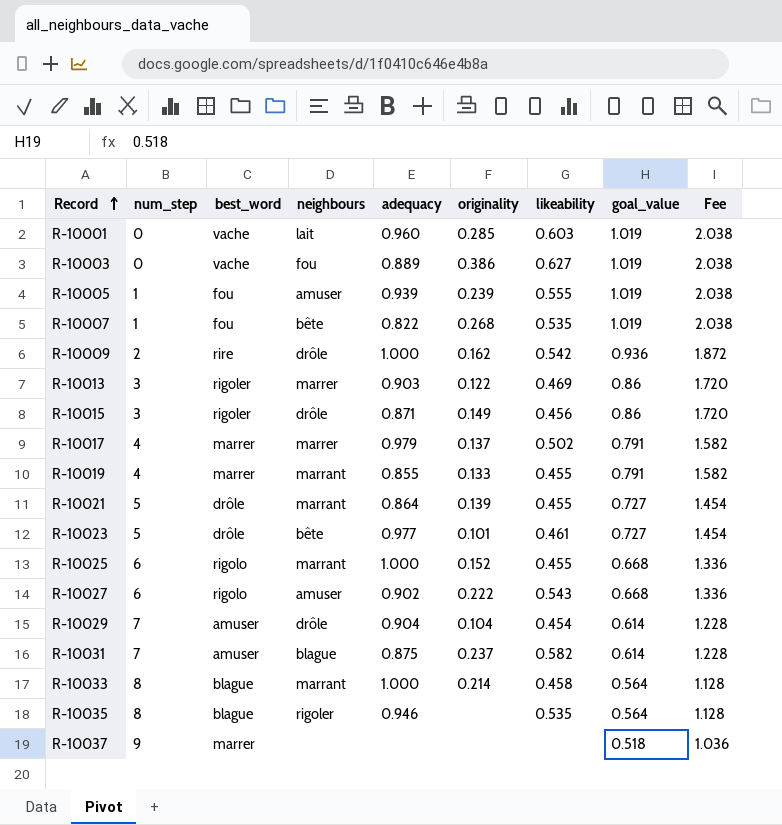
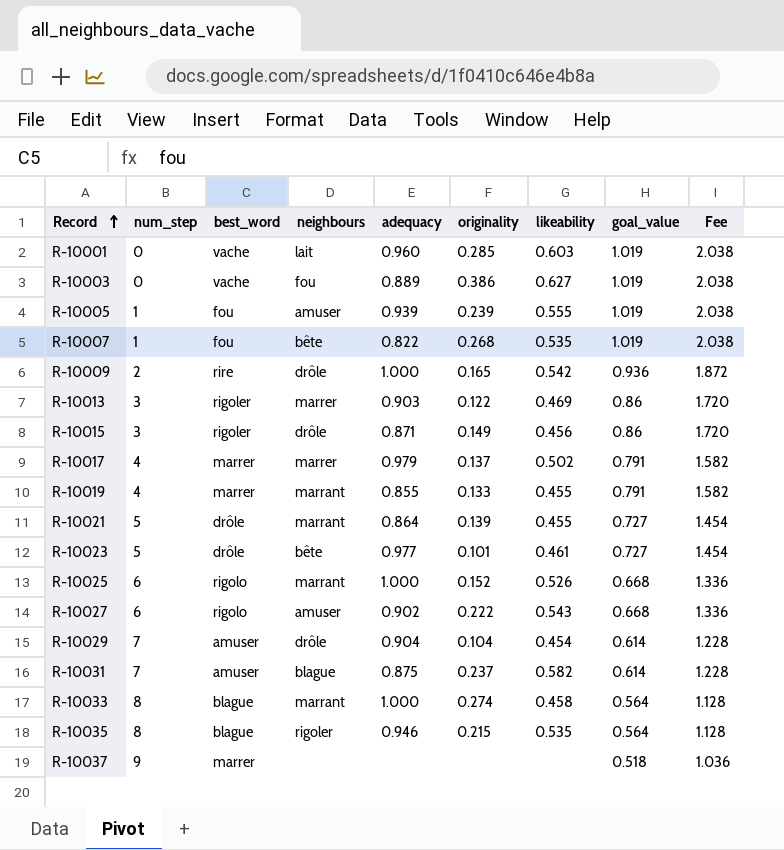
R-10009 | originality: 0.162 -> 0.165
R-10025 | likeability: 0.455 -> 0.526
R-10033 | originality: 0.214 -> 0.274
R-10035 | originality: none -> 0.215

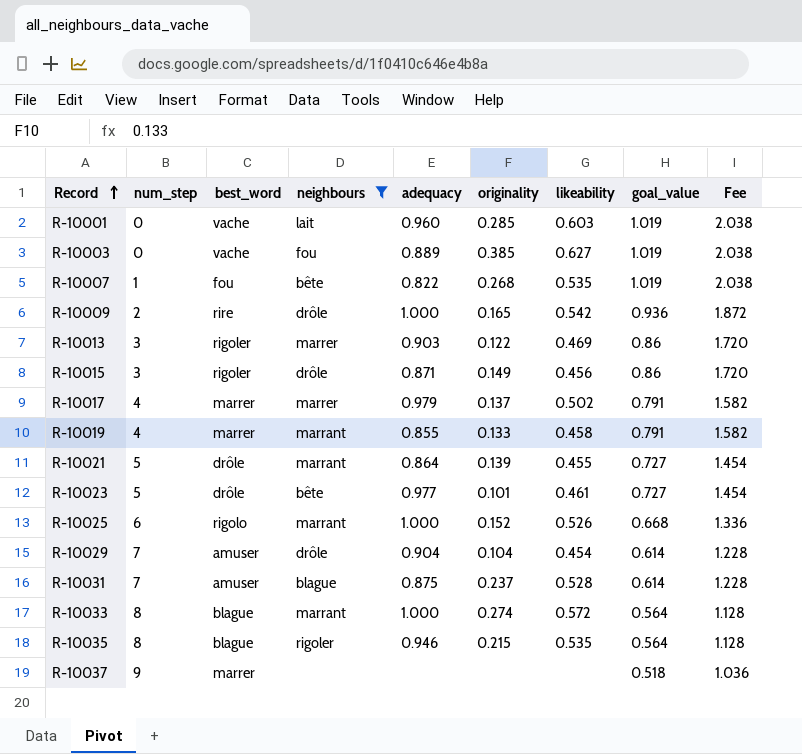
filter: none -> neighbours != amuser
R-10003 | originality: 0.386 -> 0.385
R-10019 | likeability: 0.455 -> 0.458
R-10031 | likeability: 0.582 -> 0.528
R-10033 | likeability: 0.458 -> 0.572

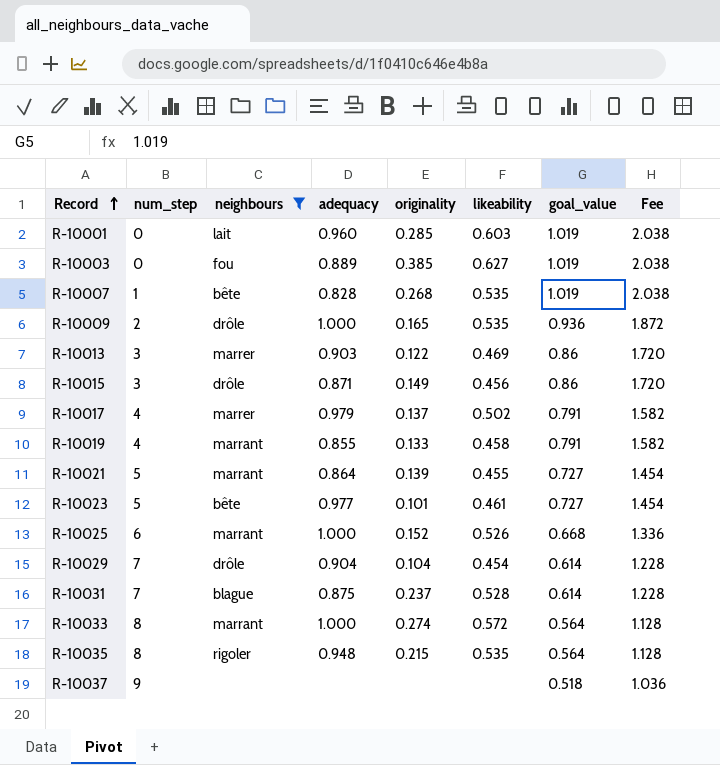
column best_word | position: 3 -> none
R-10007 | adequacy: 0.822 -> 0.828
R-10009 | likeability: 0.542 -> 0.535
R-10035 | adequacy: 0.946 -> 0.948

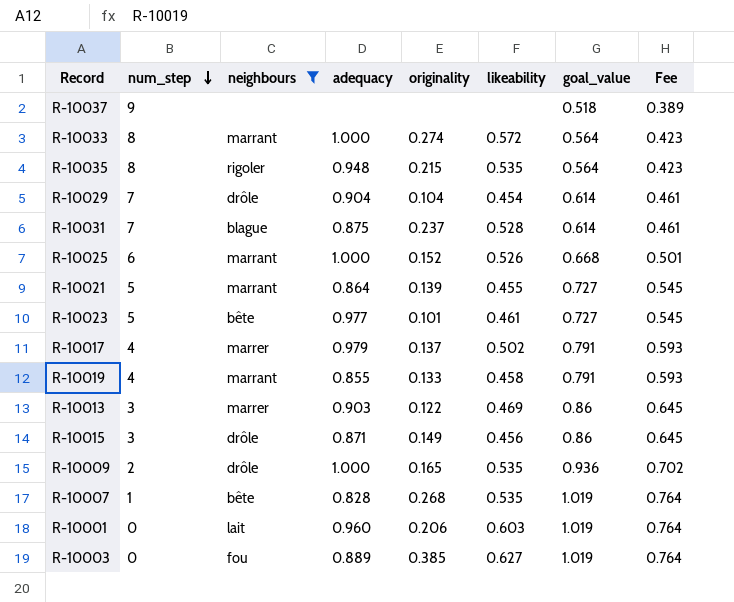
row order: Record ascending -> num_step descending
column Fee | formula: [goal_value] * 2 -> [goal_value] * 0.75
R-10001 | originality: 0.285 -> 0.206

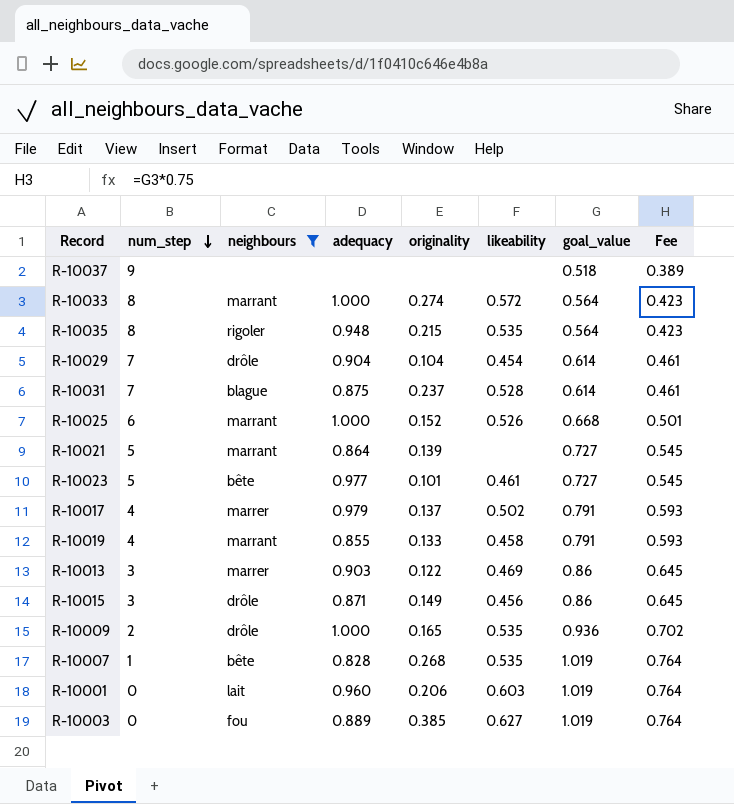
R-10021 | likeability: 0.455 -> none

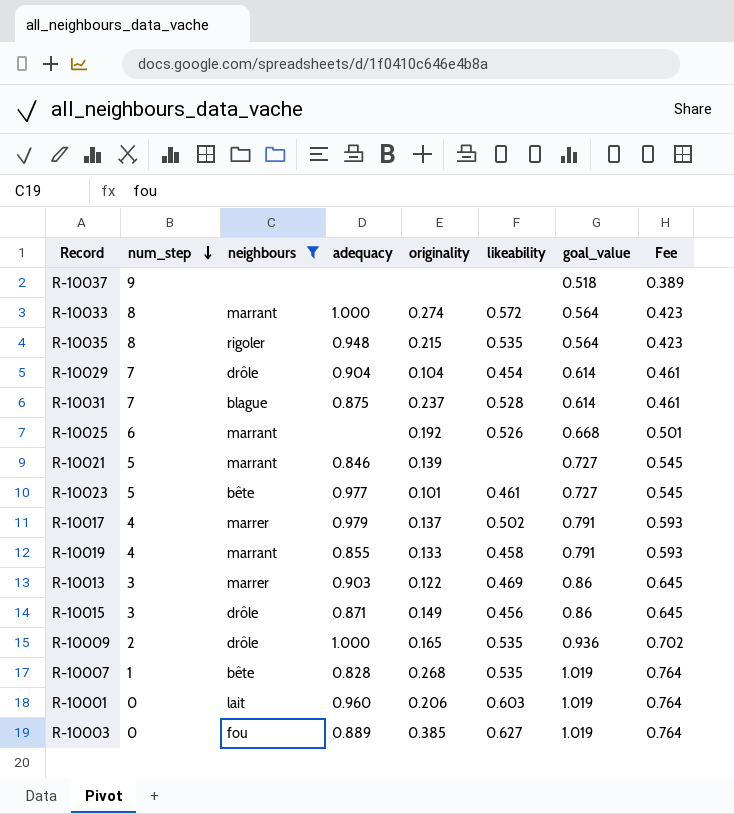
R-10025 | adequacy: 1.000 -> none
R-10025 | originality: 0.152 -> 0.192
R-10021 | adequacy: 0.864 -> 0.846

